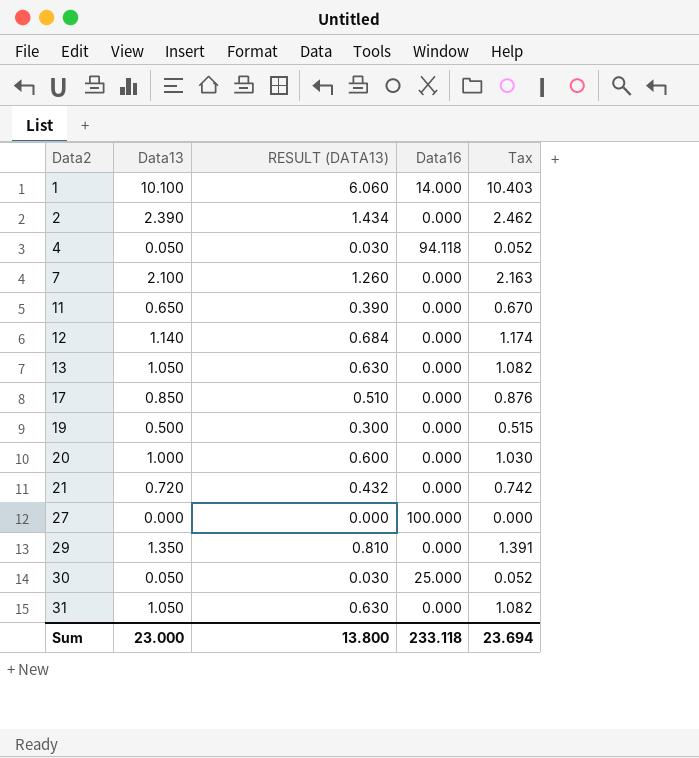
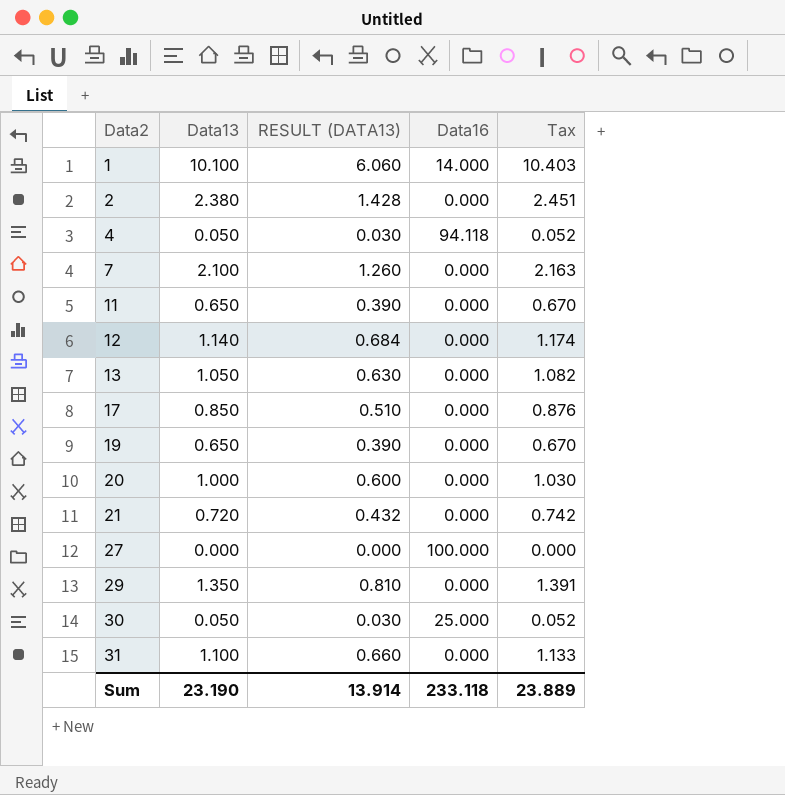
2 | Data13: 2.390 -> 2.380
2 | RESULT (DATA13): 1.434 -> 1.428
2 | Tax: 2.462 -> 2.451
19 | Data13: 0.500 -> 0.650
19 | RESULT (DATA13): 0.300 -> 0.390
19 | Tax: 0.515 -> 0.670
31 | Data13: 1.050 -> 1.100
31 | RESULT (DATA13): 0.630 -> 0.660
31 | Tax: 1.082 -> 1.133
Sum | Data13: 23.000 -> 23.190
Sum | RESULT (DATA13): 13.800 -> 13.914
Sum | Tax: 23.694 -> 23.889

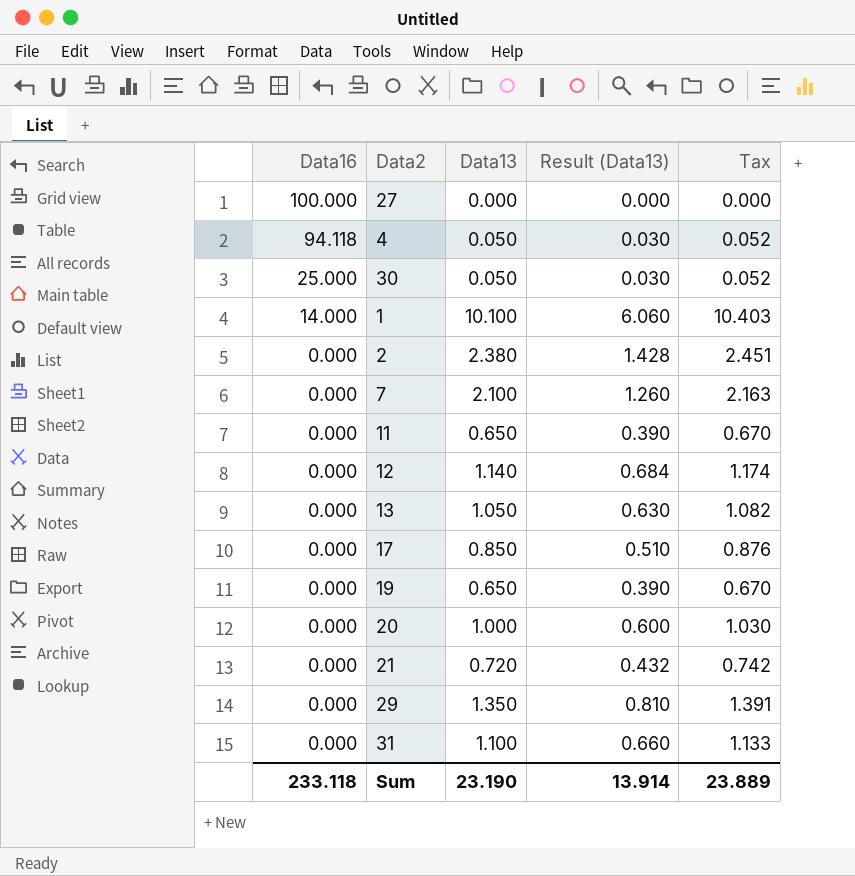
row order: Data2 ascending -> Data16 descending
column Data16 | position: 4 -> 1
column name: RESULT (DATA13) -> Result (Data13)

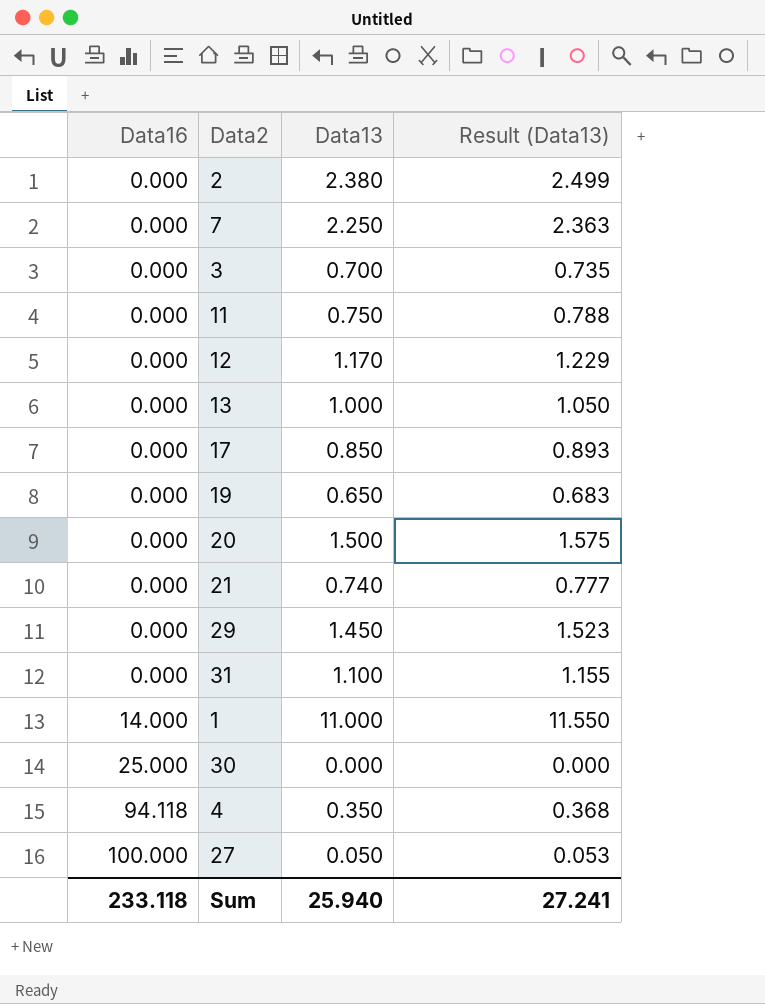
row order: Data16 descending -> Data16 ascending
column Tax | formula: [Data13] * 1.03 -> none
column Result (Data13) | formula: [Data13] * 0.6 -> [Data13] * 1.05
7 | Data13: 2.100 -> 2.250
row 3: none -> 0.000 | 0.700 | 0.735
11 | Data13: 0.650 -> 0.750
12 | Data13: 1.140 -> 1.170
13 | Data13: 1.050 -> 1.000
20 | Data13: 1.000 -> 1.500
21 | Data13: 0.720 -> 0.740
29 | Data13: 1.350 -> 1.450
1 | Data13: 10.100 -> 11.000
30 | Data13: 0.050 -> 0.000
4 | Data13: 0.050 -> 0.350
27 | Data13: 0.000 -> 0.050
Sum | Data13: 23.190 -> 25.940
Sum | Result (Data13): 13.914 -> 27.241

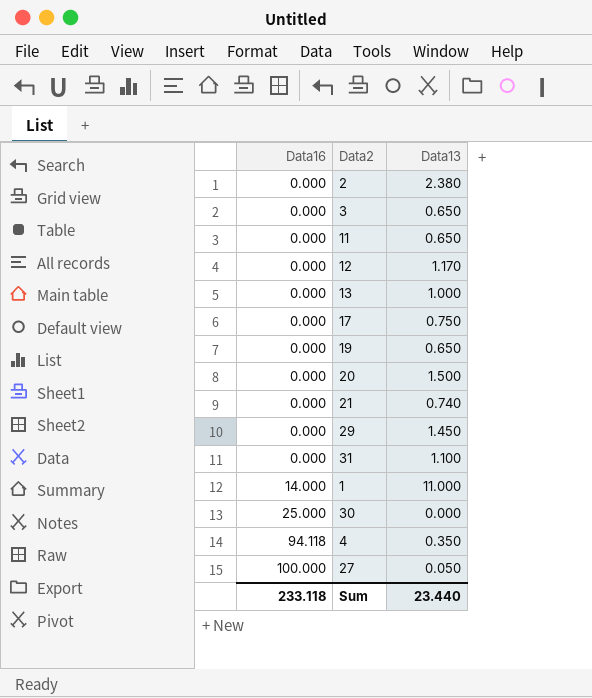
column Result (Data13) | formula: [Data13] * 1.05 -> none
row 7: 0.000 | 2.250 | 2.363 -> none
3 | Data13: 0.700 -> 0.650
11 | Data13: 0.750 -> 0.650
17 | Data13: 0.850 -> 0.750
Sum | Data13: 25.940 -> 23.440

